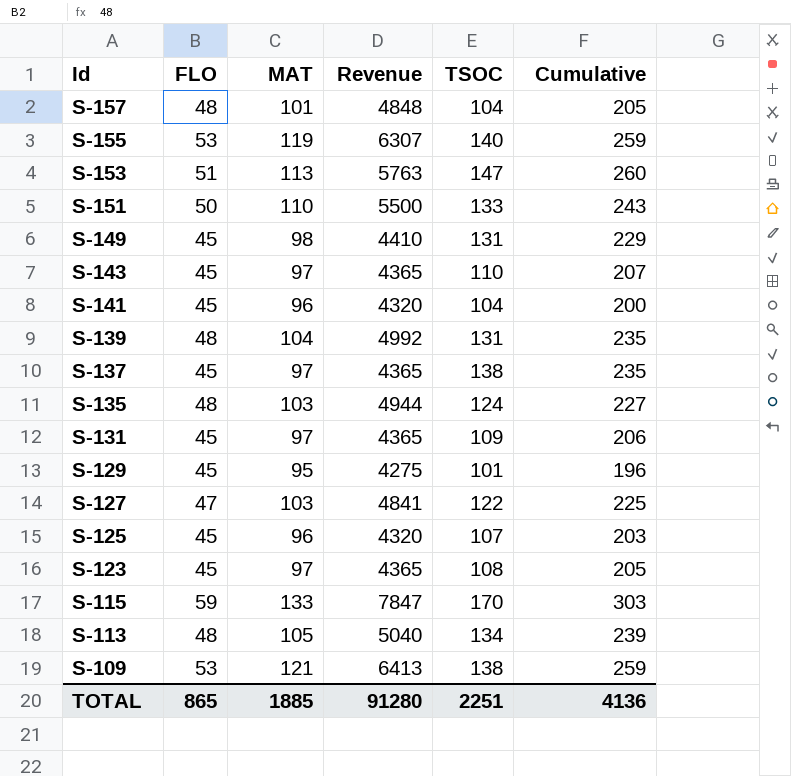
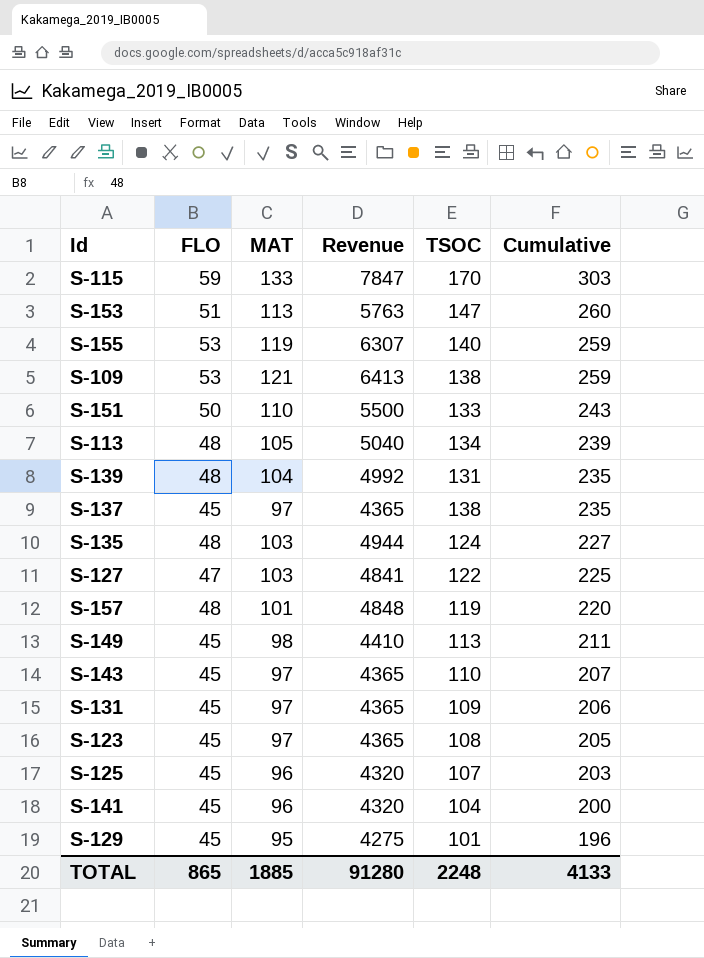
row order: Id descending -> Cumulative descending
S-157 | TSOC: 104 -> 119
S-157 | Cumulative: 205 -> 220
S-149 | TSOC: 131 -> 113
S-149 | Cumulative: 229 -> 211
TOTAL | TSOC: 2251 -> 2248
TOTAL | Cumulative: 4136 -> 4133

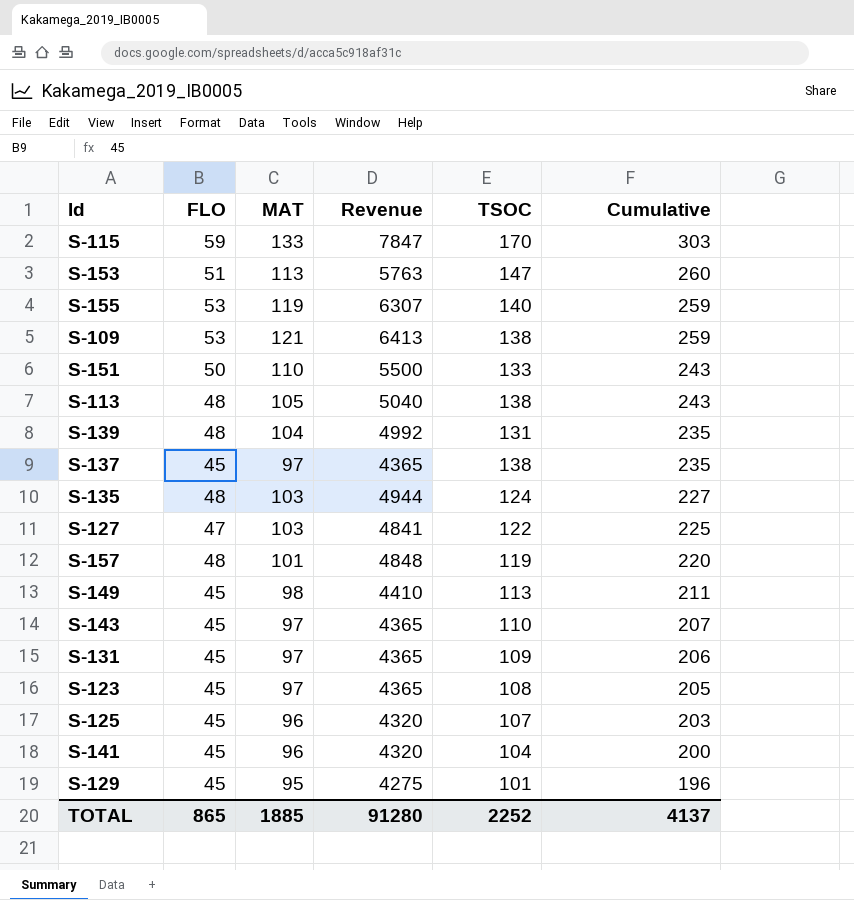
S-113 | TSOC: 134 -> 138
S-113 | Cumulative: 239 -> 243
TOTAL | TSOC: 2248 -> 2252
TOTAL | Cumulative: 4133 -> 4137

